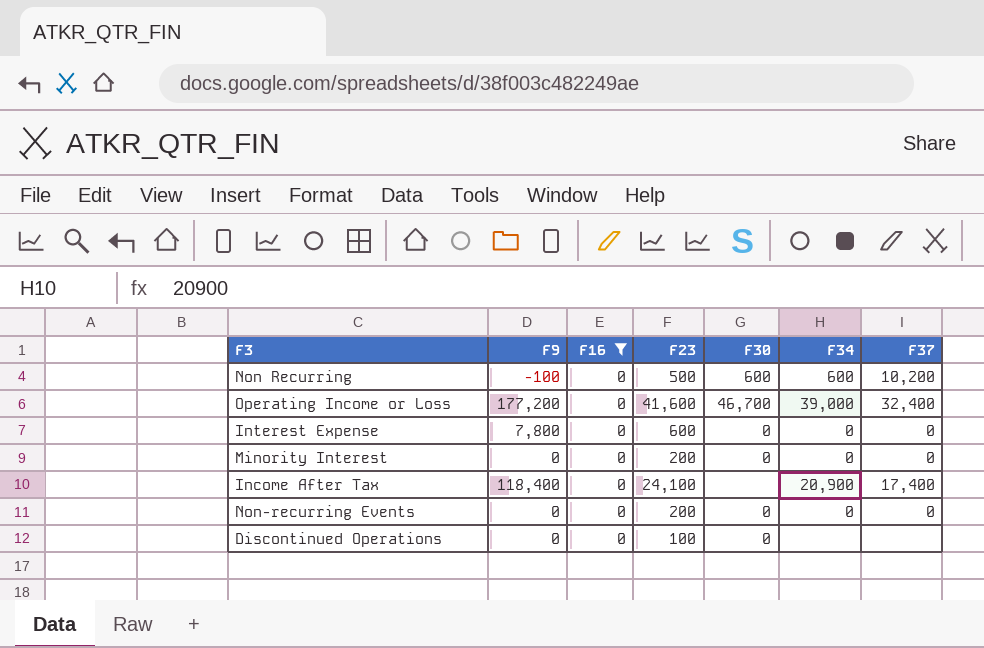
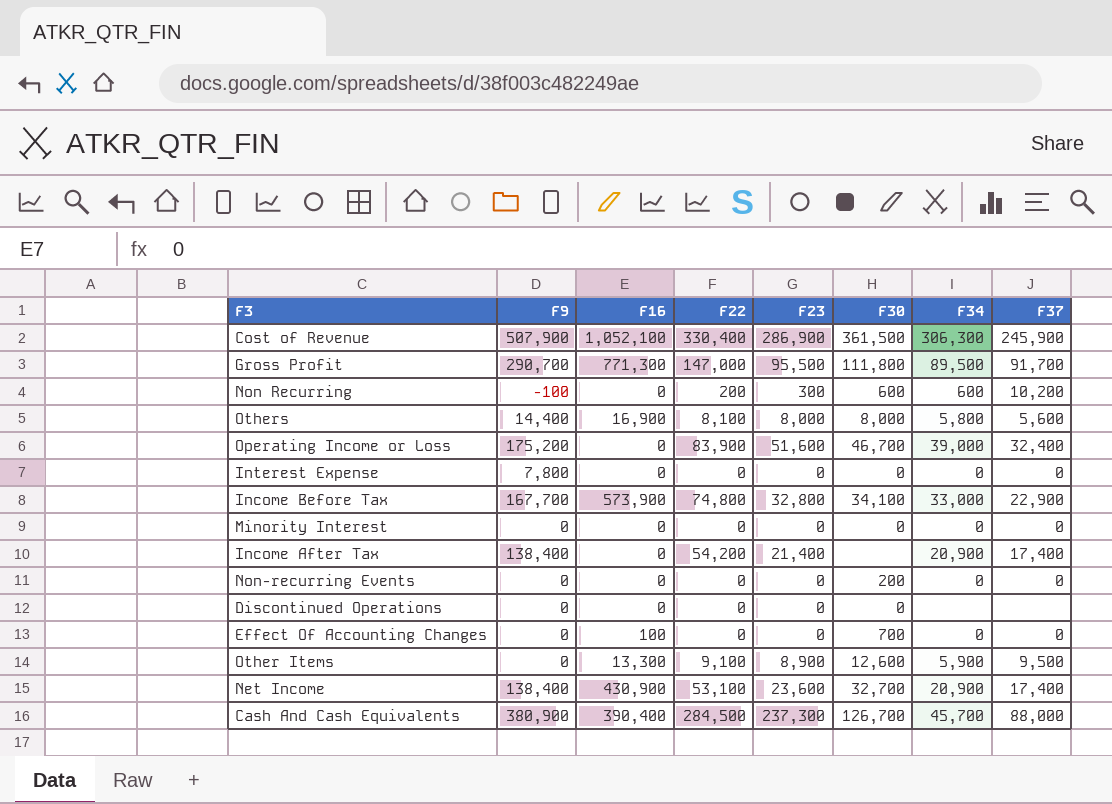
filter: F16 = 0 -> none
column F22 | position: none -> 4
Non Recurring | F23: 500 -> 300
Operating Income or Loss | F9: 177,200 -> 175,200
Operating Income or Loss | F23: 41,600 -> 51,600
Interest Expense | F23: 600 -> 0
Minority Interest | F23: 200 -> 0
Income After Tax | F9: 118,400 -> 138,400
Income After Tax | F23: 24,100 -> 21,400
Non-recurring Events | F23: 200 -> 0
Non-recurring Events | F30: 0 -> 200
Discontinued Operations | F23: 100 -> 0

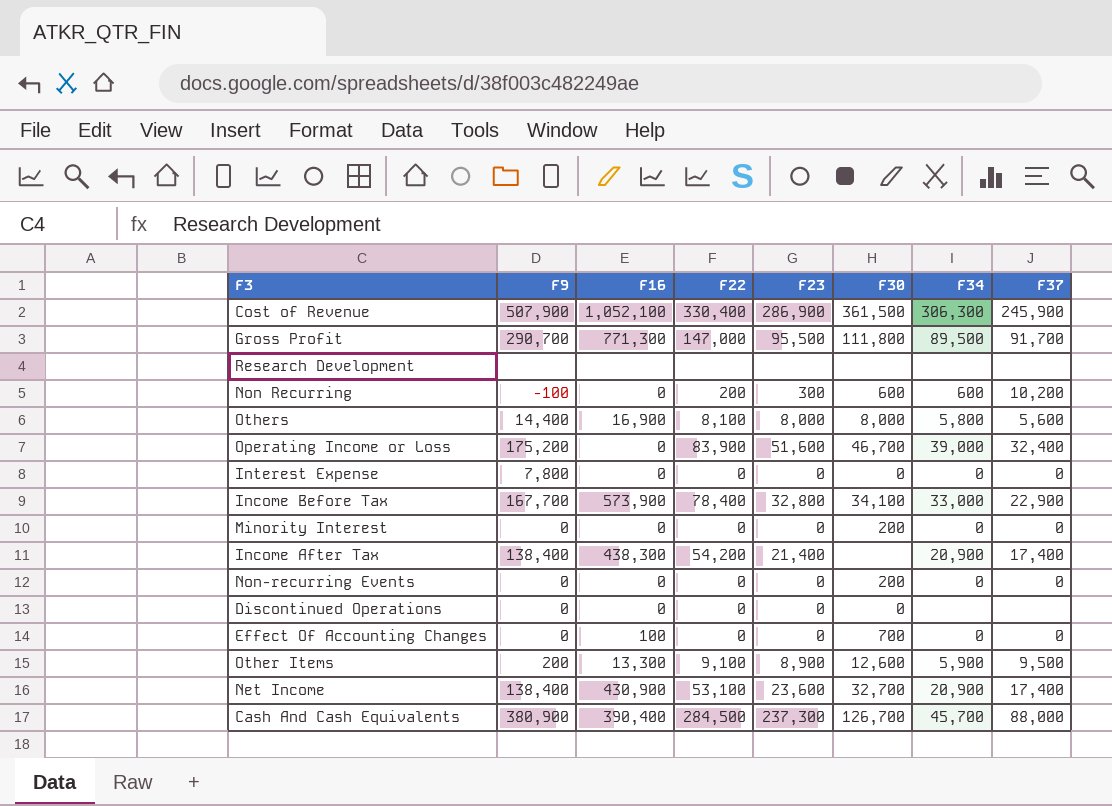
row Research Development: none -> none | none | none | none | none | none | none
Income Before Tax | F22: 74,800 -> 78,400
Minority Interest | F30: 0 -> 200
Income After Tax | F16: 0 -> 438,300
Other Items | F9: 0 -> 200

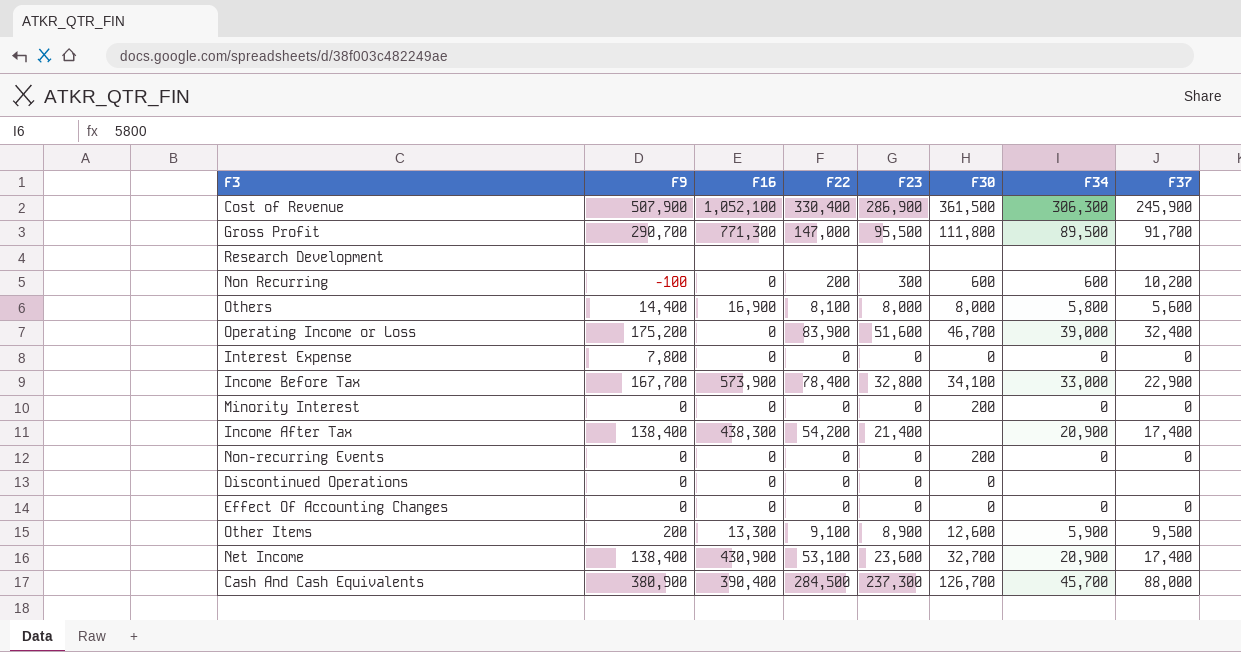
Effect Of Accounting Changes | F16: 100 -> 0
Effect Of Accounting Changes | F30: 700 -> 0

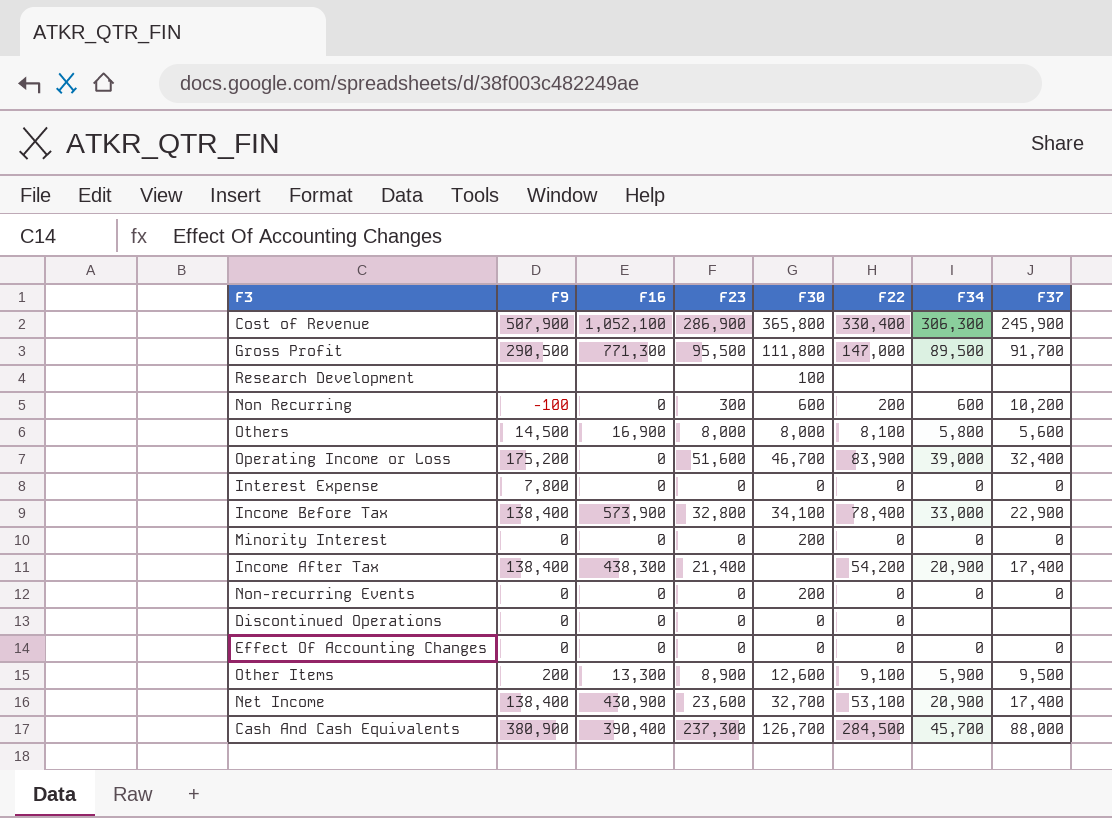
column F22 | position: 4 -> 6
Cost of Revenue | F30: 361,500 -> 365,800
Gross Profit | F9: 290,700 -> 290,500
Research Development | F30: none -> 100
Others | F9: 14,400 -> 14,500
Income Before Tax | F9: 167,700 -> 138,400

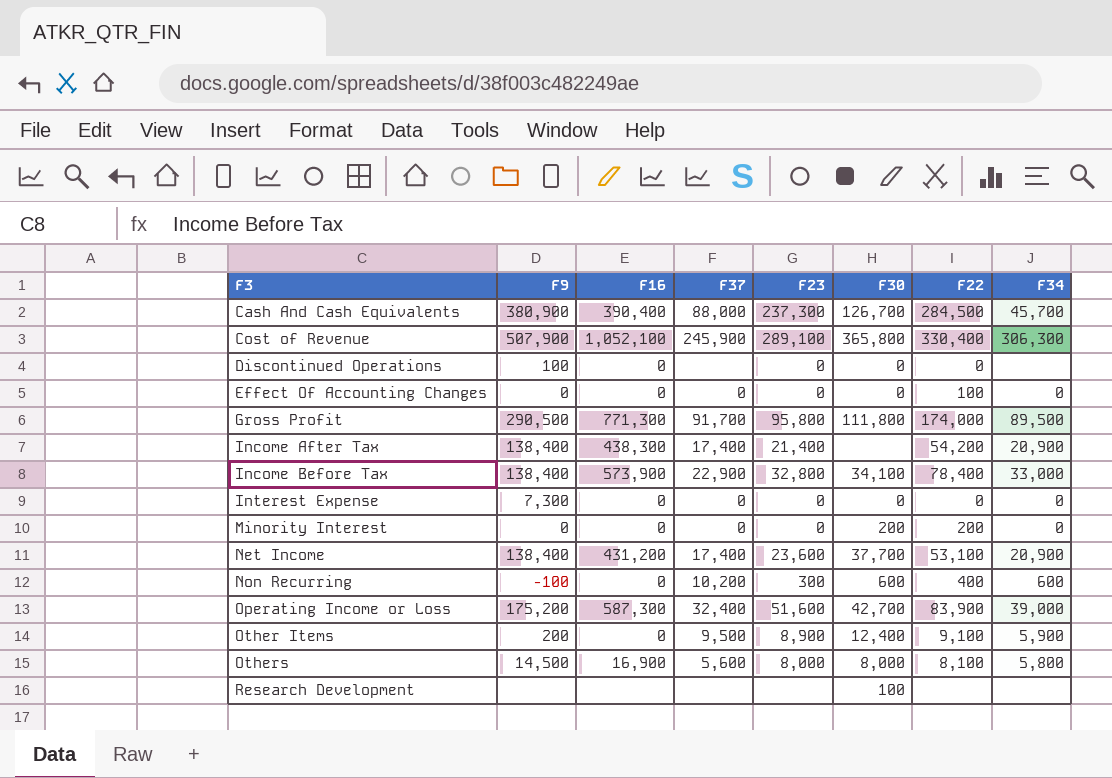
row order: none -> F3 ascending
column F37 | position: 8 -> 4
row Non-recurring Events: 0 | 0 | 0 | 200 | 0 | 0 | 0 -> none
Cost of Revenue | F23: 286,900 -> 289,100
Discontinued Operations | F9: 0 -> 100
Effect Of Accounting Changes | F22: 0 -> 100
Gross Profit | F23: 95,500 -> 95,800
Gross Profit | F22: 147,000 -> 174,000
Interest Expense | F9: 7,800 -> 7,300
Minority Interest | F22: 0 -> 200
Net Income | F16: 430,900 -> 431,200
Net Income | F30: 32,700 -> 37,700
Non Recurring | F22: 200 -> 400
Operating Income or Loss | F16: 0 -> 587,300
Operating Income or Loss | F30: 46,700 -> 42,700
Other Items | F16: 13,300 -> 0
Other Items | F30: 12,600 -> 12,400

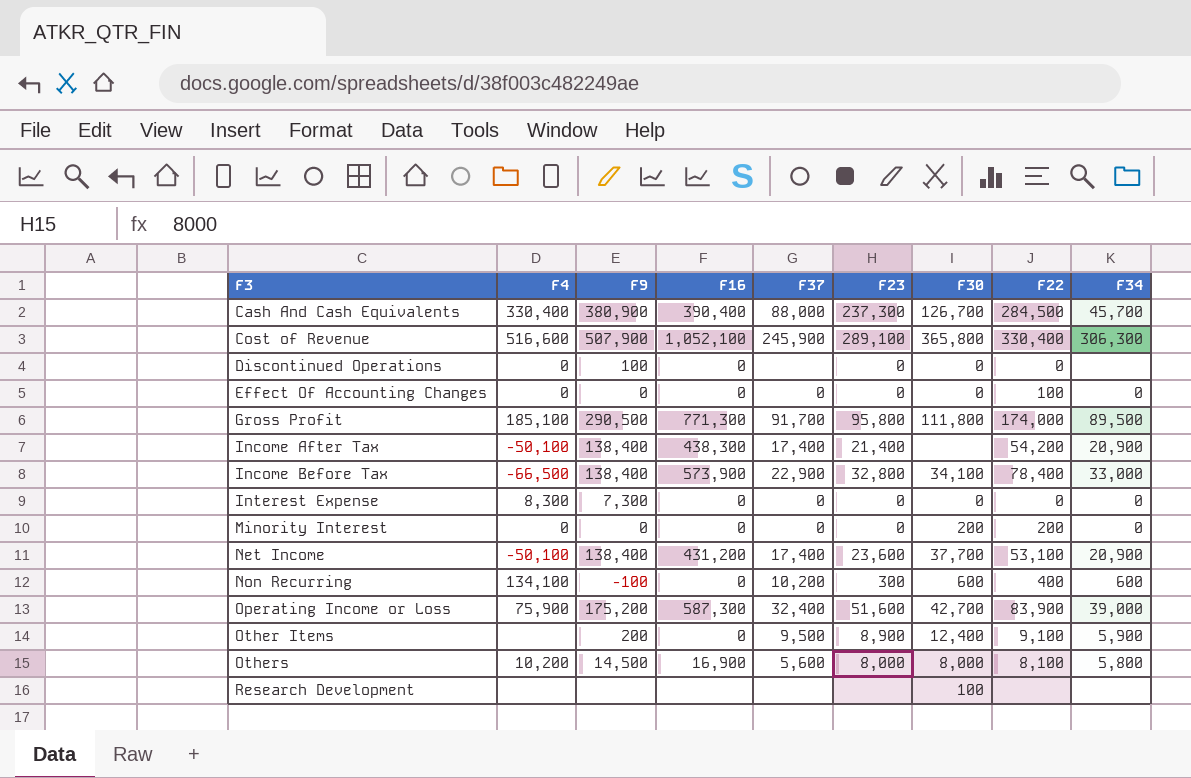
column F4 | position: none -> 2

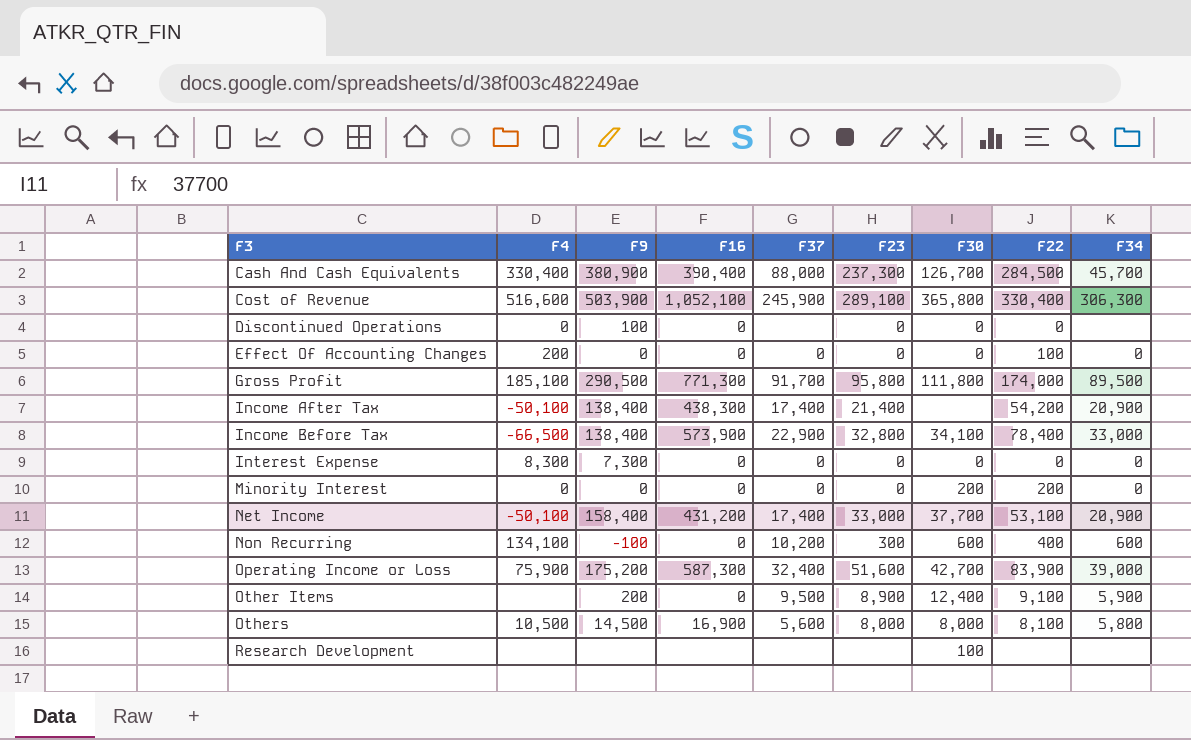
Cost of Revenue | F9: 507,900 -> 503,900
Effect Of Accounting Changes | F4: 0 -> 200
Net Income | F9: 138,400 -> 158,400
Net Income | F23: 23,600 -> 33,000
Others | F4: 10,200 -> 10,500

